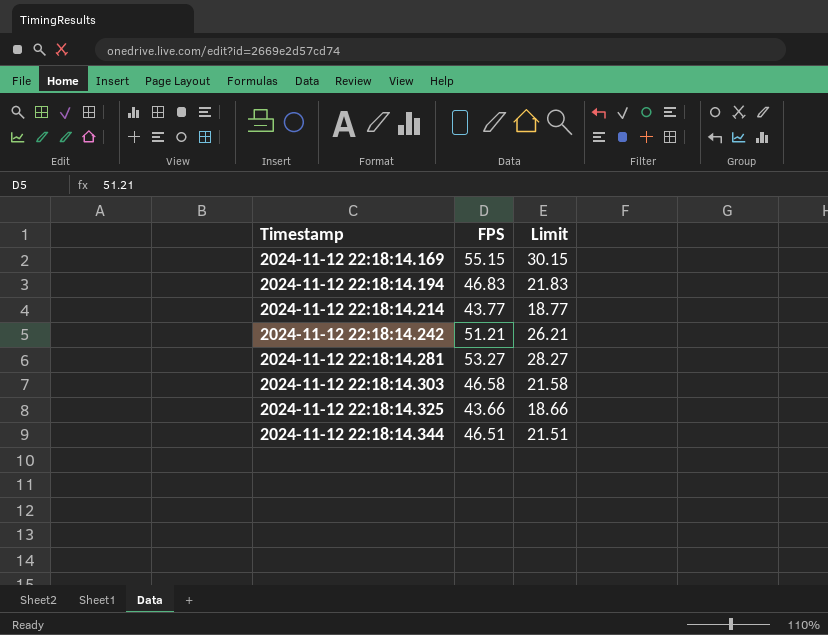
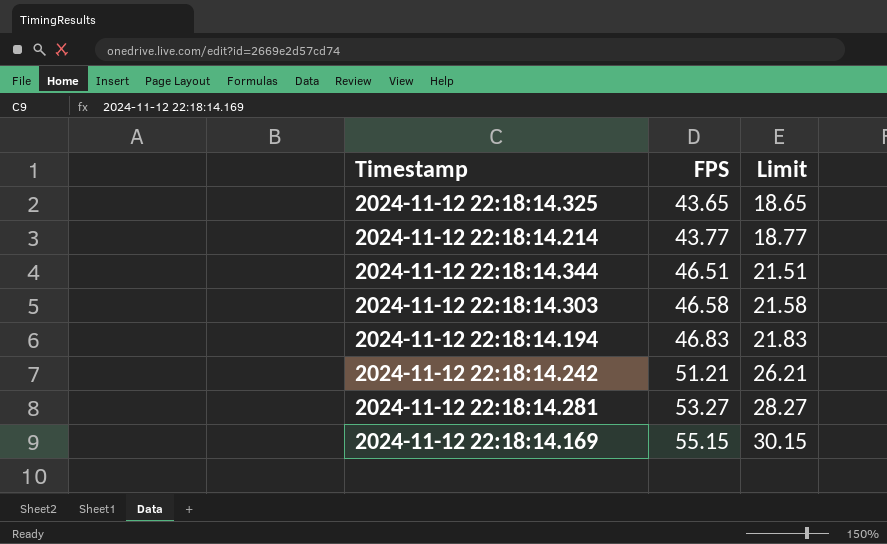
row order: Timestamp ascending -> FPS ascending
2024-11-12 22:18:14.325 | FPS: 43.66 -> 43.65
2024-11-12 22:18:14.325 | Limit: 18.66 -> 18.65

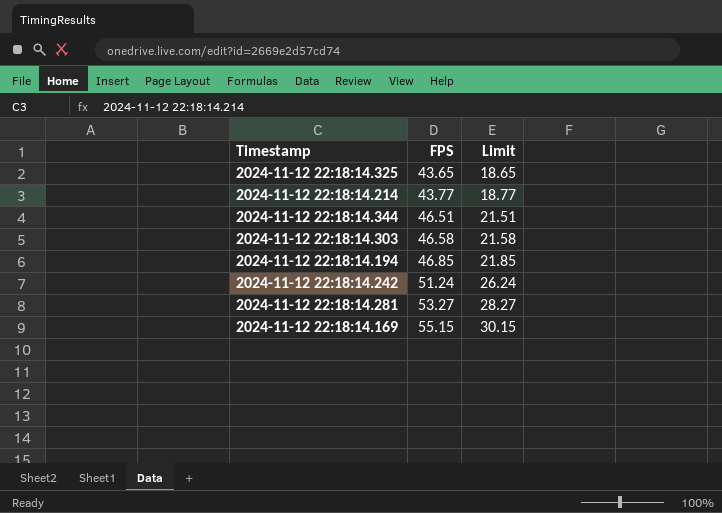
2024-11-12 22:18:14.194 | FPS: 46.83 -> 46.85
2024-11-12 22:18:14.194 | Limit: 21.83 -> 21.85
2024-11-12 22:18:14.242 | FPS: 51.21 -> 51.24
2024-11-12 22:18:14.242 | Limit: 26.21 -> 26.24

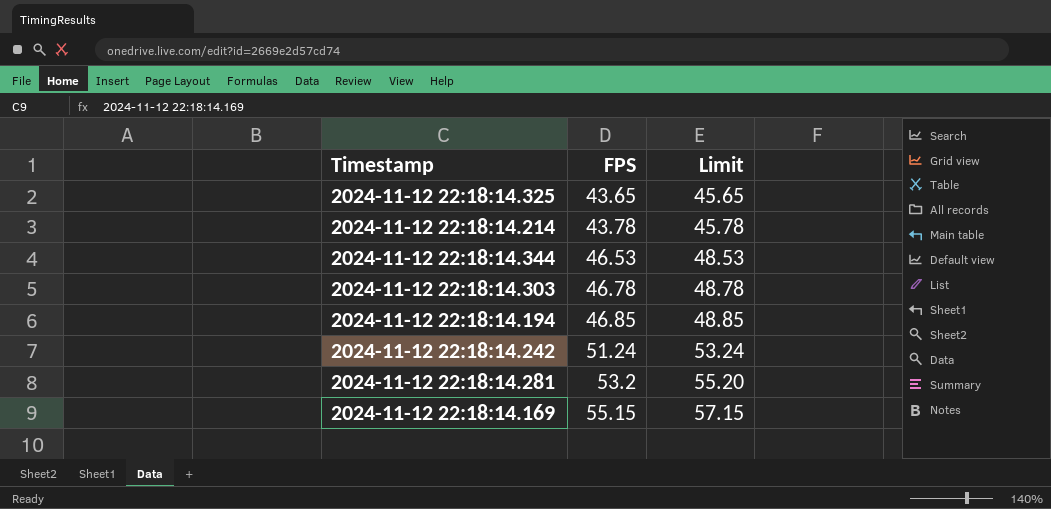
column Limit | formula: [FPS] - 25 -> [FPS] + 2
2024-11-12 22:18:14.214 | FPS: 43.77 -> 43.78
2024-11-12 22:18:14.344 | FPS: 46.51 -> 46.53
2024-11-12 22:18:14.303 | FPS: 46.58 -> 46.78
2024-11-12 22:18:14.281 | FPS: 53.27 -> 53.2

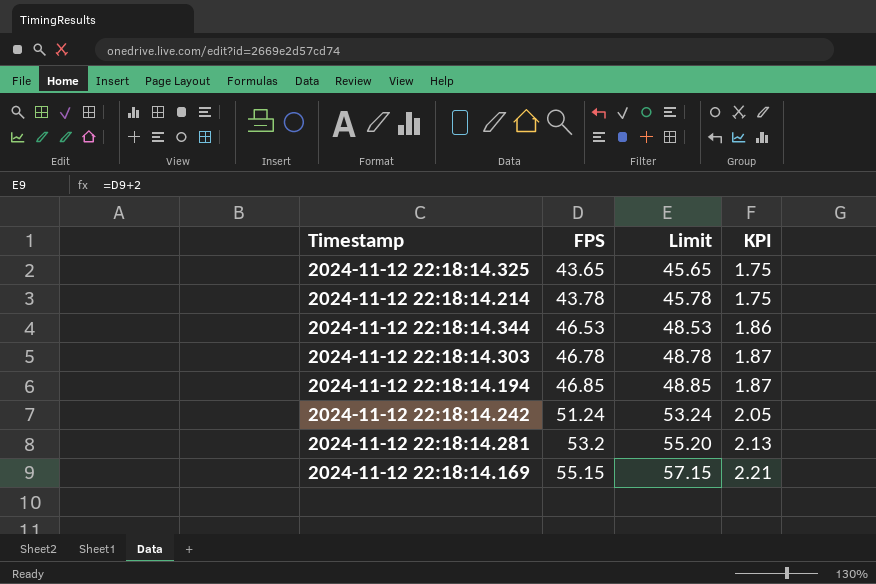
column KPI | formula: none -> [FPS] * 0.04

